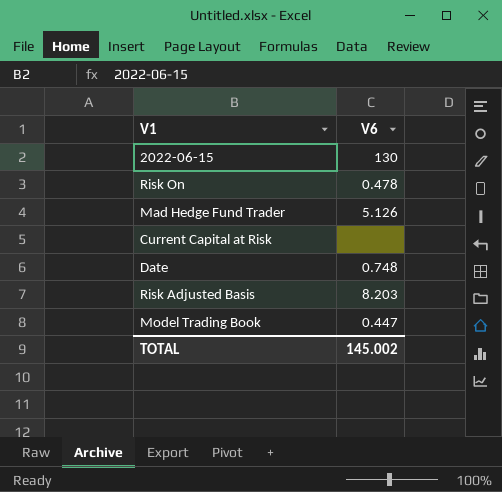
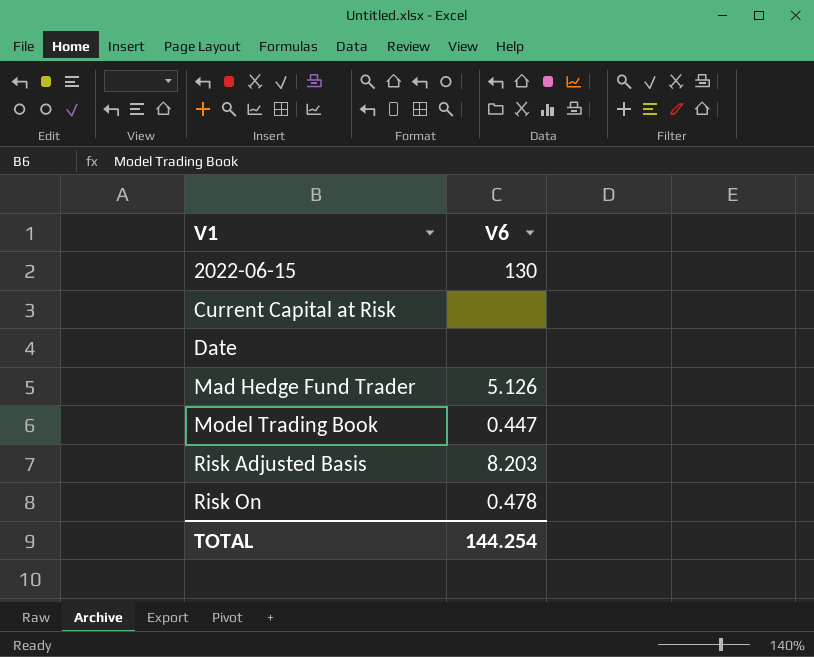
row order: none -> V1 ascending
Date | V6: 0.748 -> none
TOTAL | V6: 145.002 -> 144.254

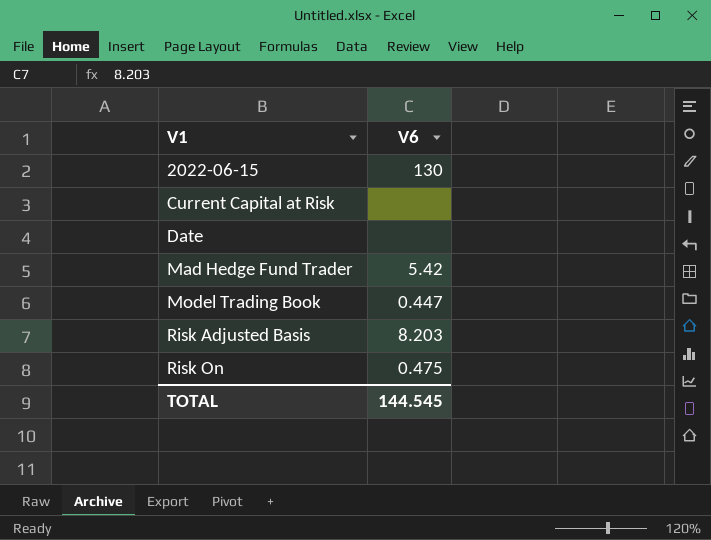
Mad Hedge Fund Trader | V6: 5.126 -> 5.42
Risk On | V6: 0.478 -> 0.475
TOTAL | V6: 144.254 -> 144.545

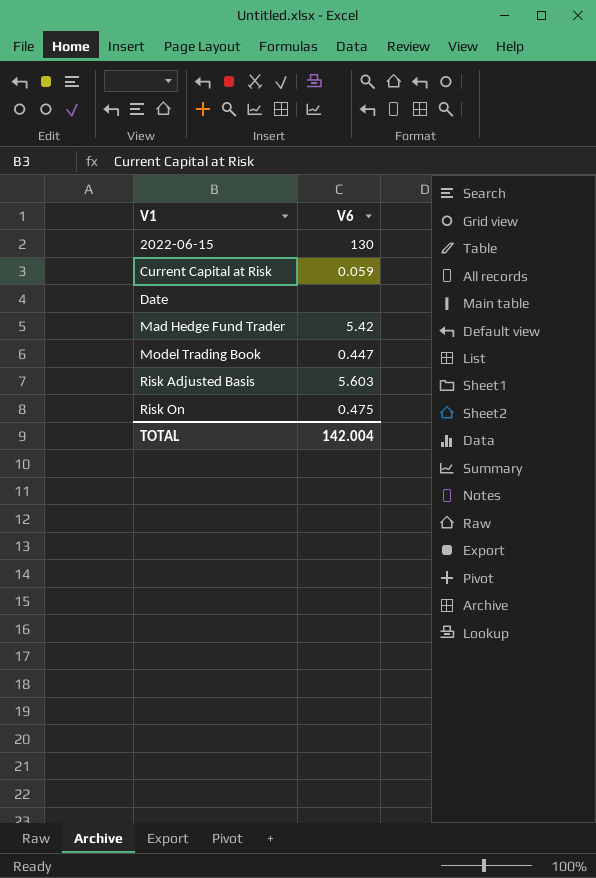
Current Capital at Risk | V6: none -> 0.059
Risk Adjusted Basis | V6: 8.203 -> 5.603
TOTAL | V6: 144.545 -> 142.004

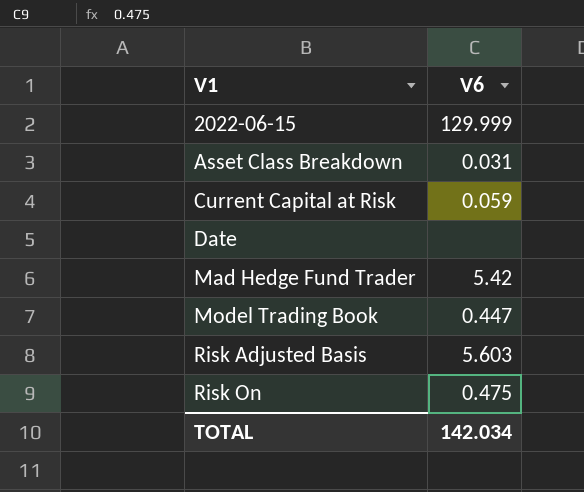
2022-06-15 | V6: 130 -> 129.999
row Asset Class Breakdown: none -> 0.031
TOTAL | V6: 142.004 -> 142.034

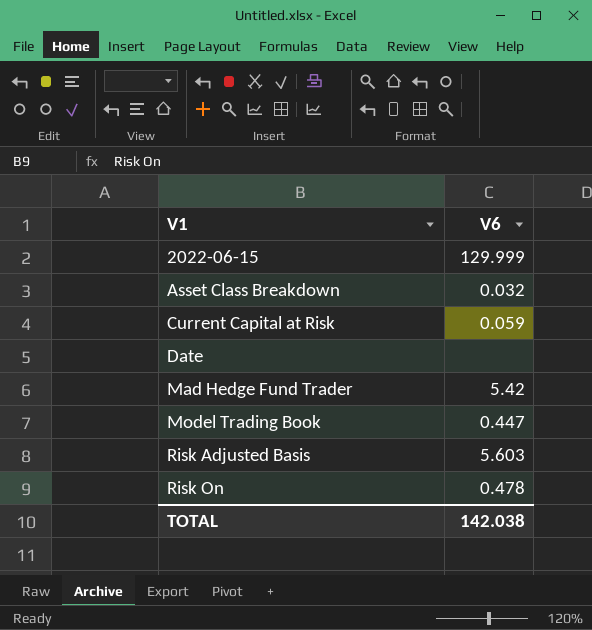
Asset Class Breakdown | V6: 0.031 -> 0.032
Risk On | V6: 0.475 -> 0.478
TOTAL | V6: 142.034 -> 142.038

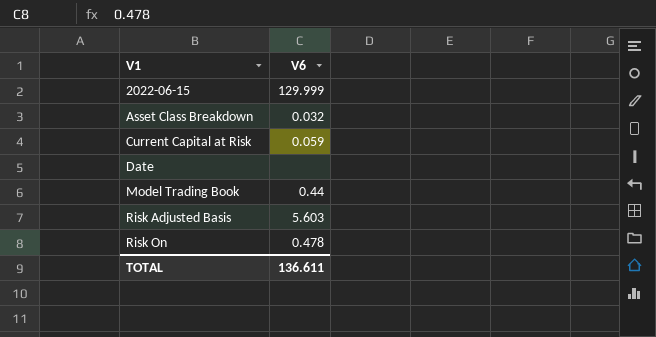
row Mad Hedge Fund Trader: 5.42 -> none
Model Trading Book | V6: 0.447 -> 0.44
TOTAL | V6: 142.038 -> 136.611

